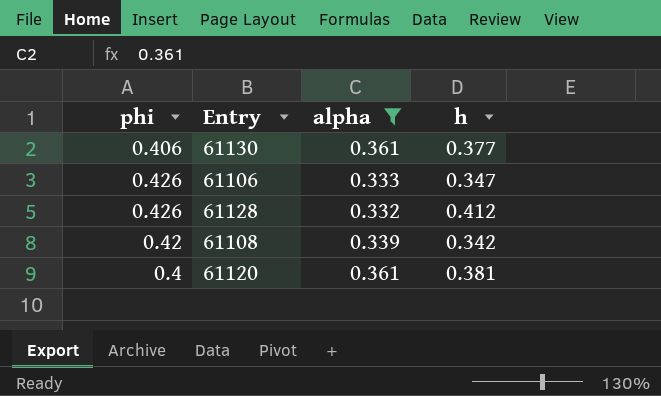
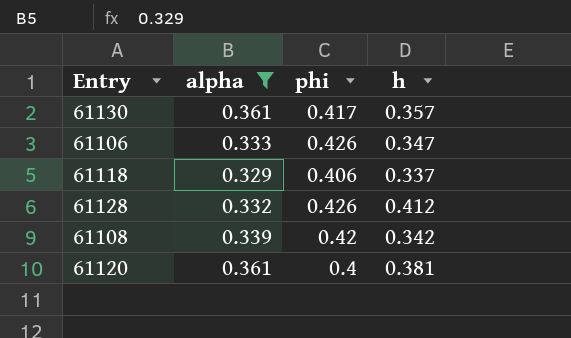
column phi | position: 1 -> 3
61130 | phi: 0.406 -> 0.417
61130 | h: 0.377 -> 0.357
row 61118: none -> 0.329 | 0.406 | 0.337

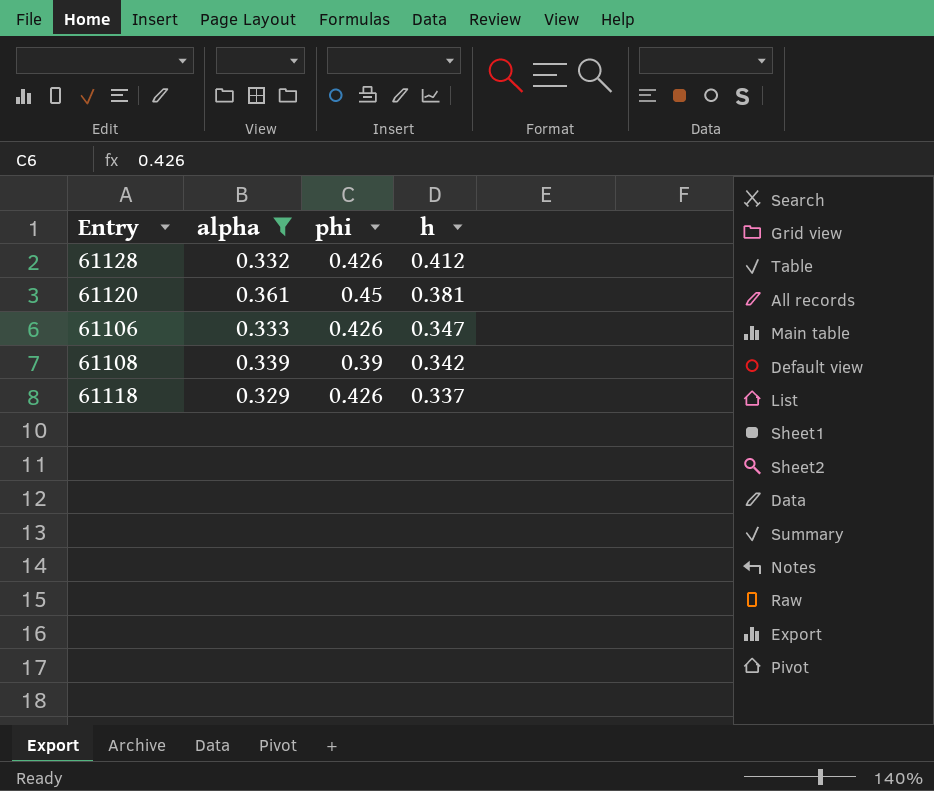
row order: none -> h descending
row 61130: 0.361 | 0.417 | 0.357 -> none
61120 | phi: 0.4 -> 0.45
61108 | phi: 0.42 -> 0.39
61118 | phi: 0.406 -> 0.426

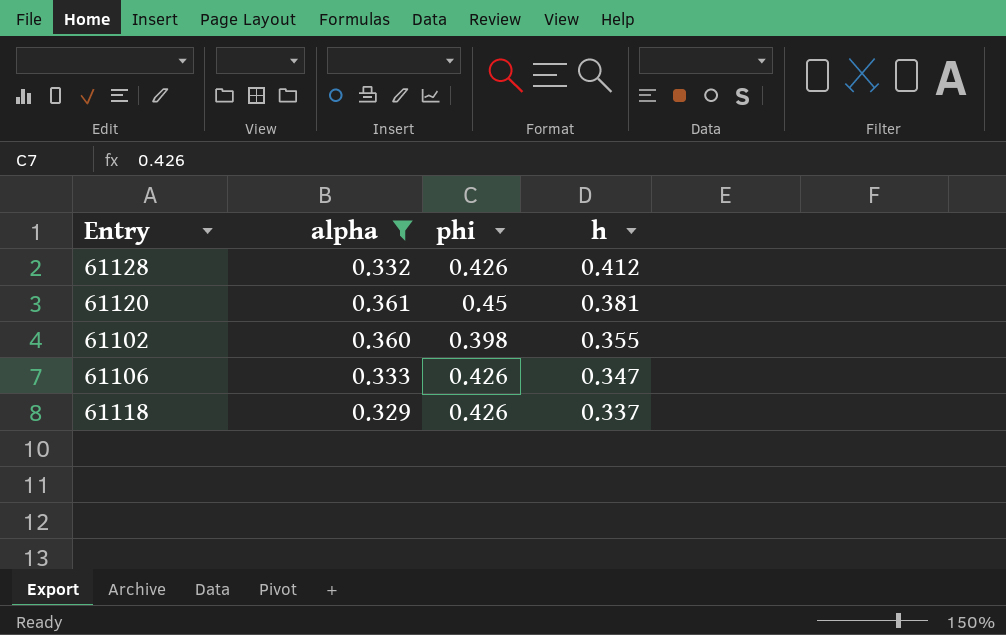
row 61108: 0.339 | 0.39 | 0.342 -> none
row 61102: none -> 0.360 | 0.398 | 0.355

